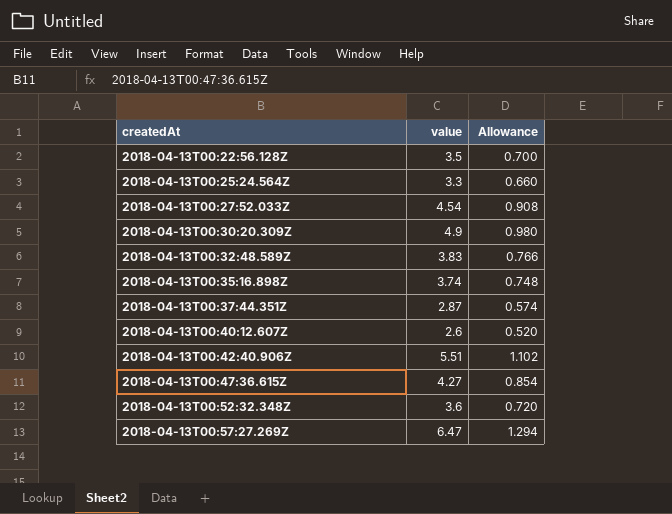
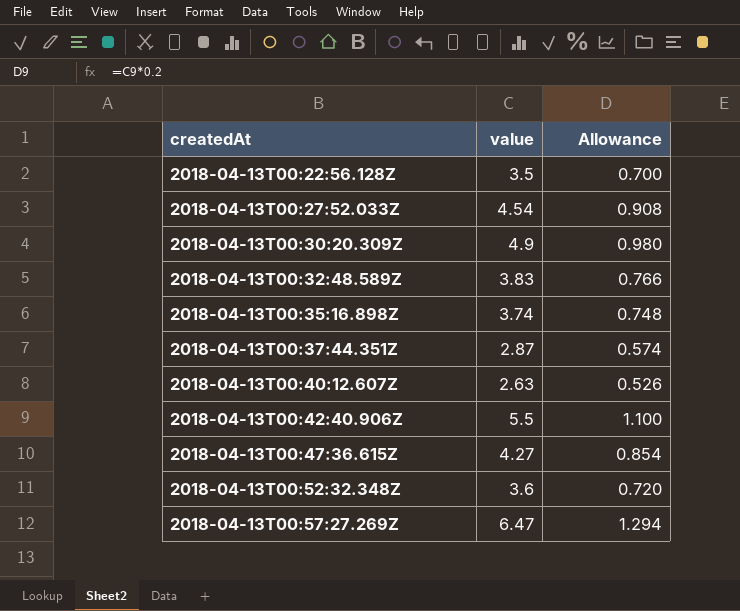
row 2018-04-13T00:25:24.564Z: 3.3 | 0.660 -> none
2018-04-13T00:40:12.607Z | value: 2.6 -> 2.63
2018-04-13T00:40:12.607Z | Allowance: 0.520 -> 0.526
2018-04-13T00:42:40.906Z | value: 5.51 -> 5.5
2018-04-13T00:42:40.906Z | Allowance: 1.102 -> 1.100

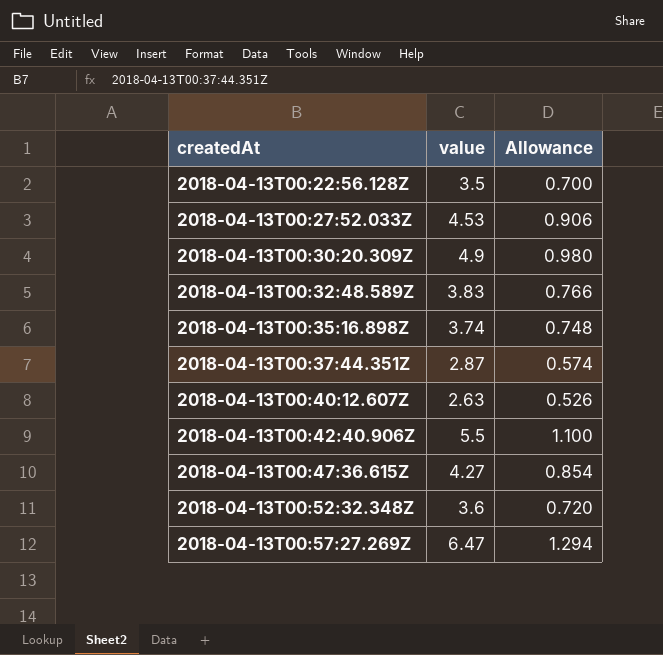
2018-04-13T00:27:52.033Z | value: 4.54 -> 4.53
2018-04-13T00:27:52.033Z | Allowance: 0.908 -> 0.906

